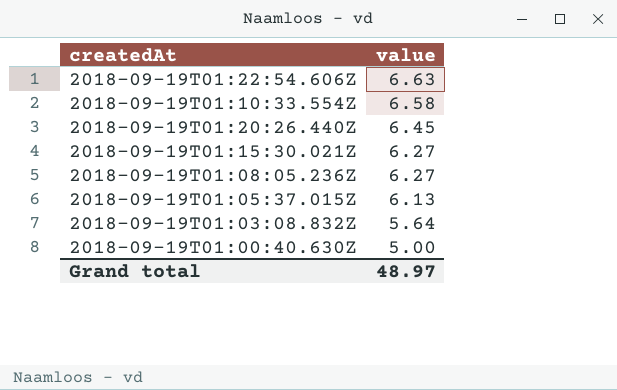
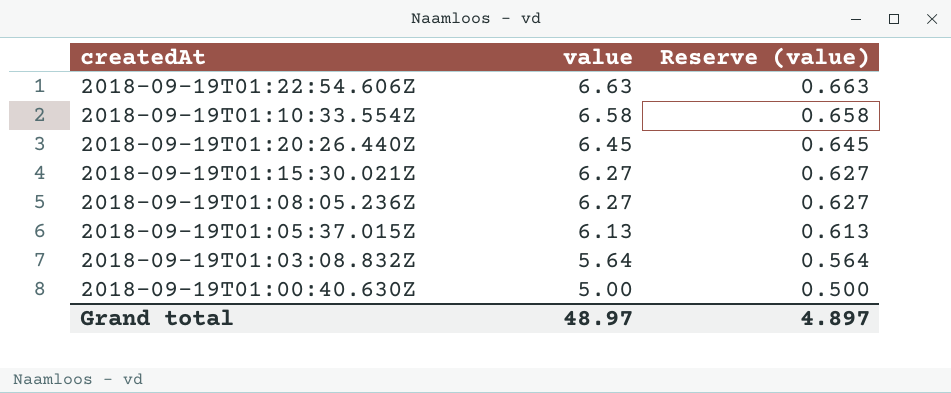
column Reserve (value) | formula: none -> [value] * 0.1

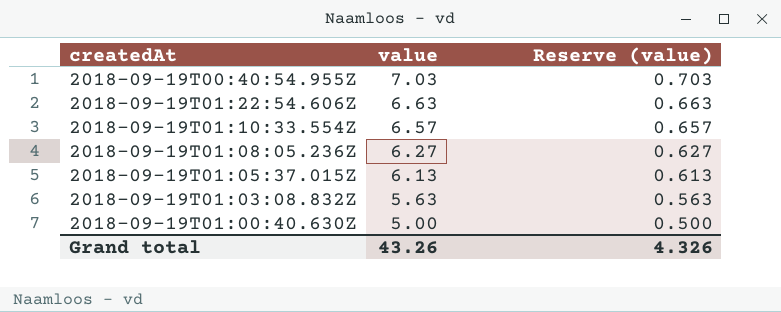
row 2018-09-19T01:20:26.440Z: 6.45 | 0.645 -> none
row 2018-09-19T01:15:30.021Z: 6.27 | 0.627 -> none
row 2018-09-19T00:40:54.955Z: none -> 7.03 | 0.703
2018-09-19T01:10:33.554Z | value: 6.58 -> 6.57
2018-09-19T01:10:33.554Z | Reserve (value): 0.658 -> 0.657
2018-09-19T01:03:08.832Z | value: 5.64 -> 5.63
2018-09-19T01:03:08.832Z | Reserve (value): 0.564 -> 0.563
Grand total | value: 48.97 -> 43.26
Grand total | Reserve (value): 4.897 -> 4.326

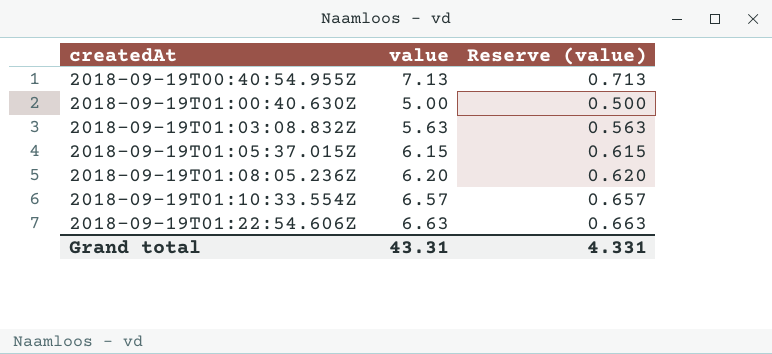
row order: value descending -> createdAt ascending
2018-09-19T00:40:54.955Z | value: 7.03 -> 7.13
2018-09-19T00:40:54.955Z | Reserve (value): 0.703 -> 0.713
2018-09-19T01:05:37.015Z | value: 6.13 -> 6.15
2018-09-19T01:05:37.015Z | Reserve (value): 0.613 -> 0.615
2018-09-19T01:08:05.236Z | value: 6.27 -> 6.20
2018-09-19T01:08:05.236Z | Reserve (value): 0.627 -> 0.620
Grand total | value: 43.26 -> 43.31
Grand total | Reserve (value): 4.326 -> 4.331

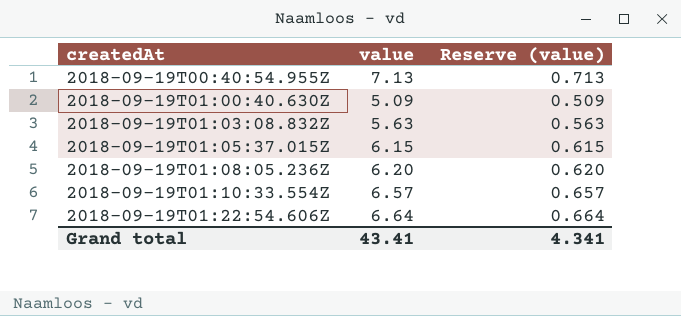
2018-09-19T01:00:40.630Z | value: 5.00 -> 5.09
2018-09-19T01:00:40.630Z | Reserve (value): 0.500 -> 0.509
2018-09-19T01:22:54.606Z | value: 6.63 -> 6.64
2018-09-19T01:22:54.606Z | Reserve (value): 0.663 -> 0.664
Grand total | value: 43.31 -> 43.41
Grand total | Reserve (value): 4.331 -> 4.341

